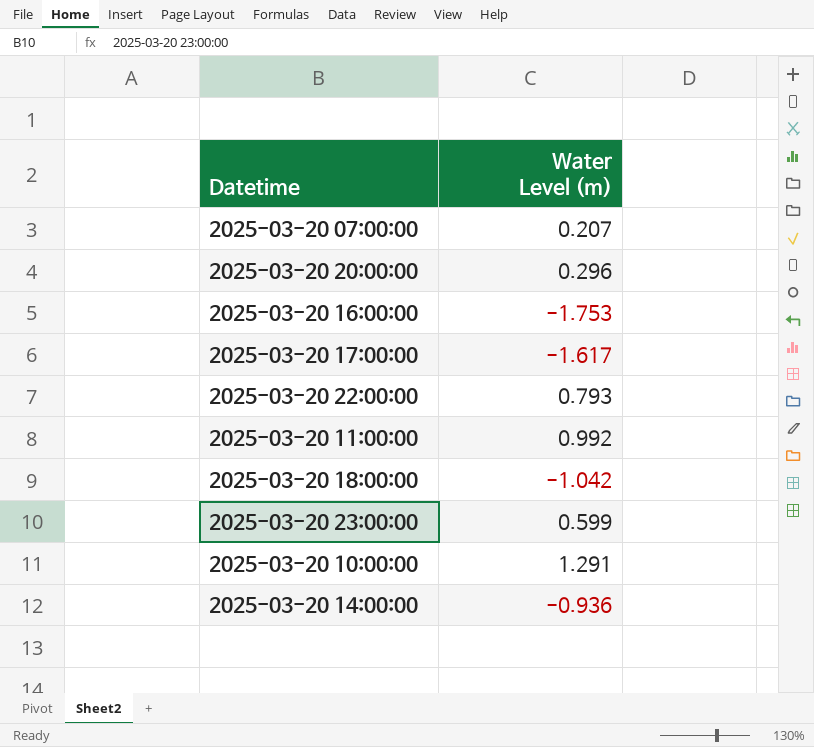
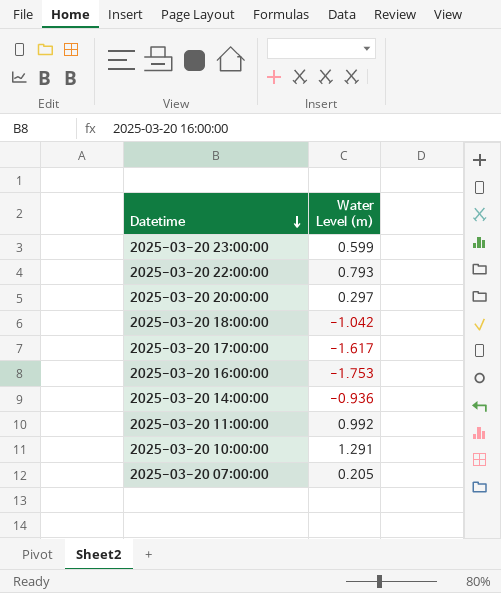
row order: none -> Datetime descending
2025-03-20 20:00:00 | Water Level (m): 0.296 -> 0.297
2025-03-20 07:00:00 | Water Level (m): 0.207 -> 0.205

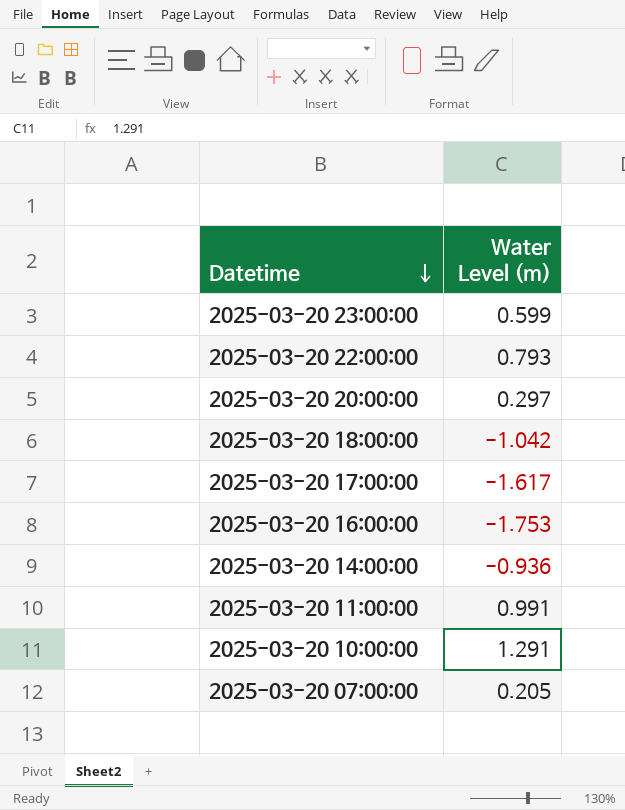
2025-03-20 11:00:00 | Water Level (m): 0.992 -> 0.991

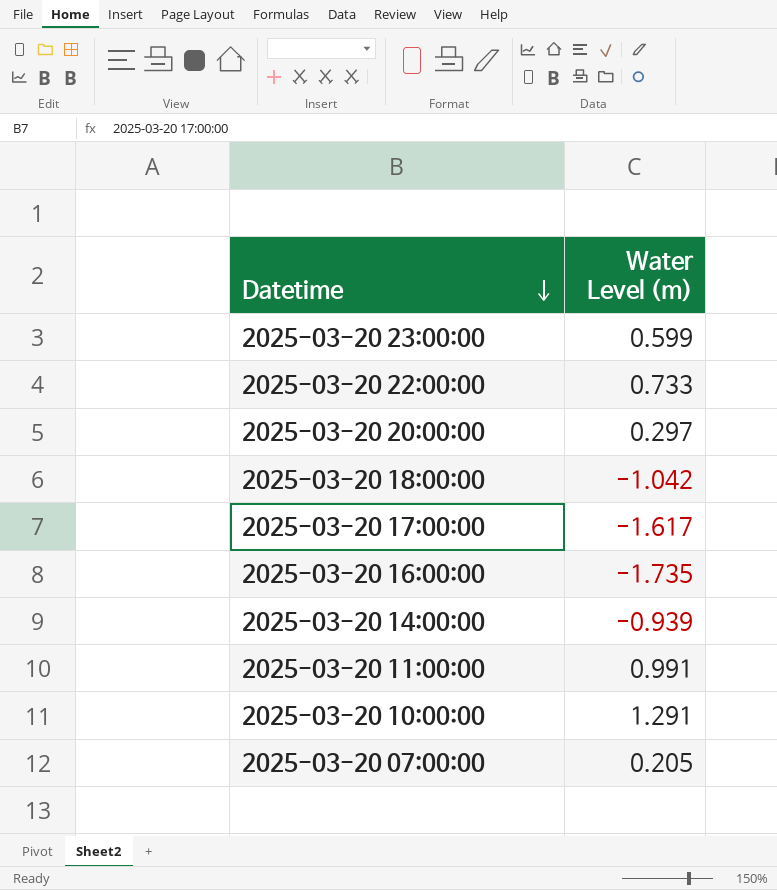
2025-03-20 22:00:00 | Water Level (m): 0.793 -> 0.733
2025-03-20 16:00:00 | Water Level (m): -1.753 -> -1.735
2025-03-20 14:00:00 | Water Level (m): -0.936 -> -0.939

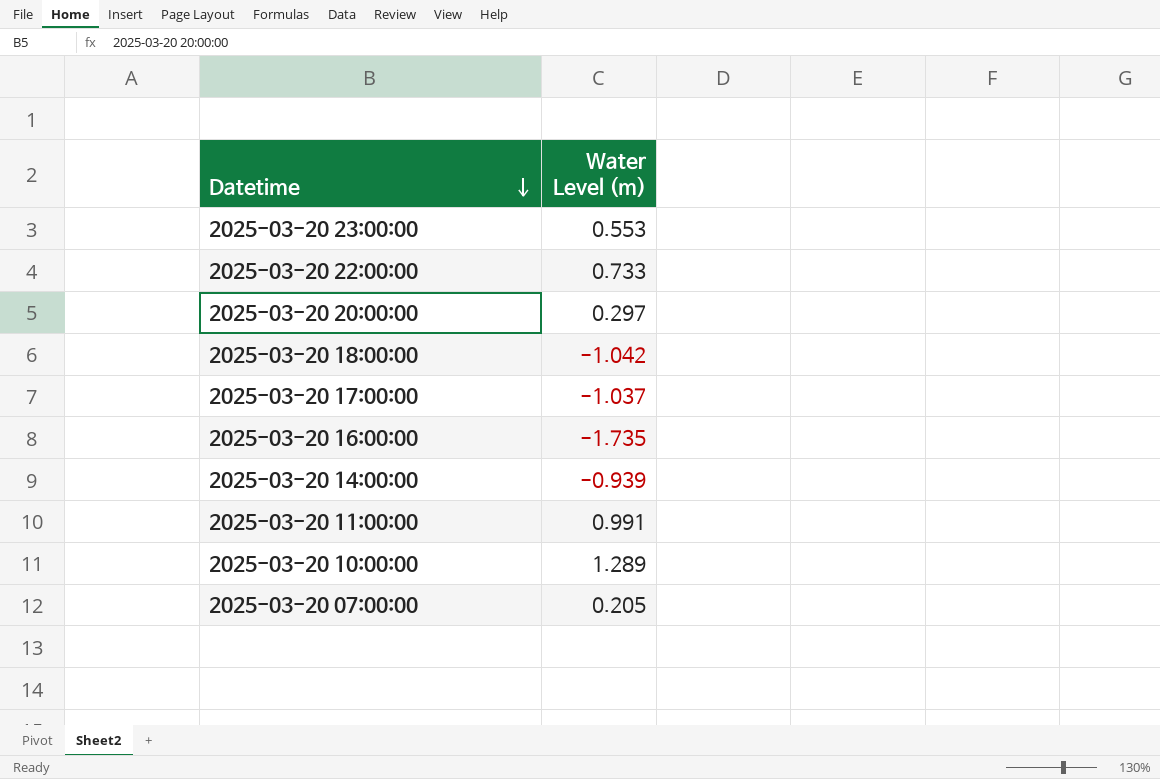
2025-03-20 23:00:00 | Water Level (m): 0.599 -> 0.553
2025-03-20 17:00:00 | Water Level (m): -1.617 -> -1.037
2025-03-20 10:00:00 | Water Level (m): 1.291 -> 1.289

